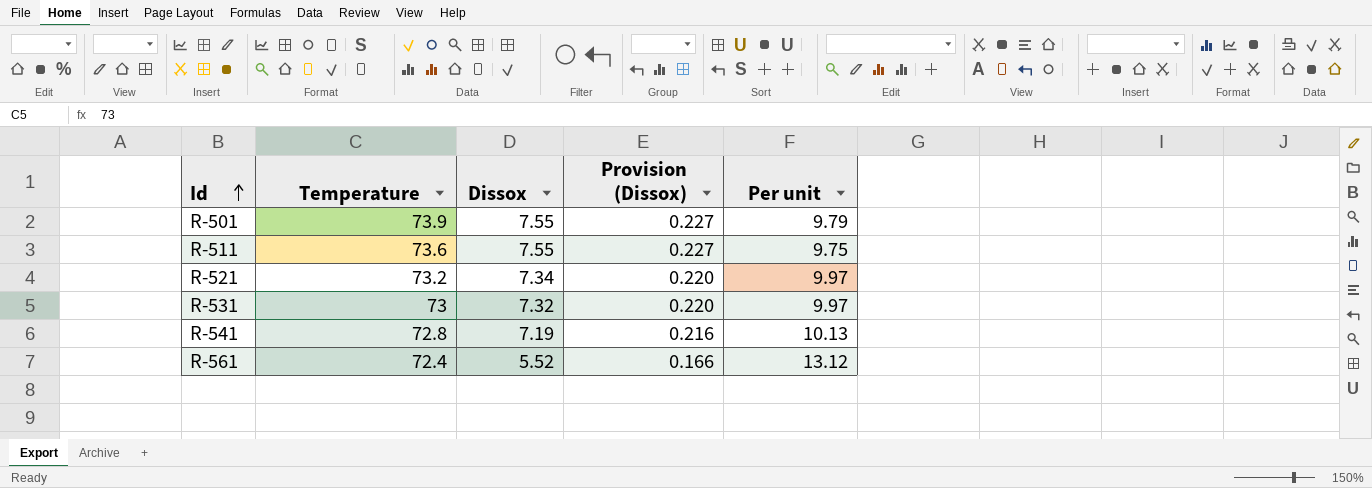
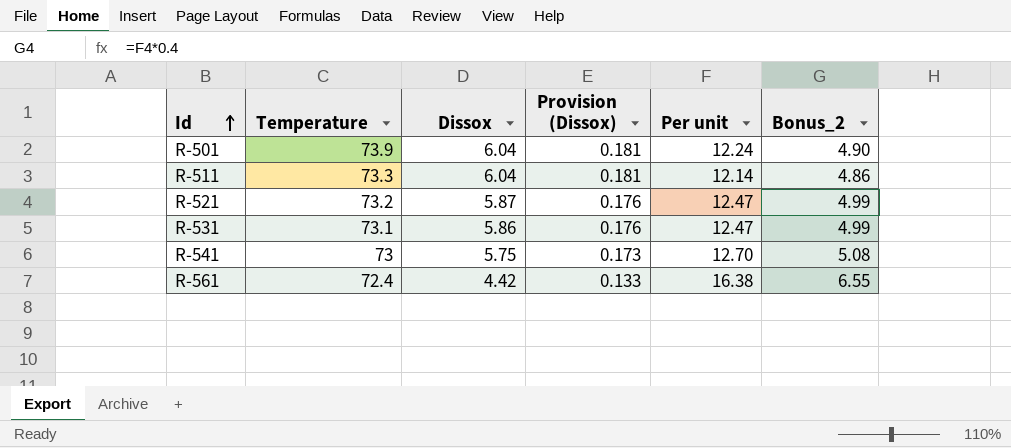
column Bonus_2 | formula: none -> [Per unit] * 0.4
R-501 | Dissox: 7.55 -> 6.04
R-501 | Provision (Dissox): 0.227 -> 0.181
R-501 | Per unit: 9.79 -> 12.24
R-511 | Temperature: 73.6 -> 73.3
R-511 | Dissox: 7.55 -> 6.04
R-511 | Provision (Dissox): 0.227 -> 0.181
R-511 | Per unit: 9.75 -> 12.14
R-521 | Dissox: 7.34 -> 5.87
R-521 | Provision (Dissox): 0.220 -> 0.176
R-521 | Per unit: 9.97 -> 12.47
R-531 | Temperature: 73 -> 73.1
R-531 | Dissox: 7.32 -> 5.86
R-531 | Provision (Dissox): 0.220 -> 0.176
R-531 | Per unit: 9.97 -> 12.47
R-541 | Temperature: 72.8 -> 73
R-541 | Dissox: 7.19 -> 5.75
R-541 | Provision (Dissox): 0.216 -> 0.173
R-541 | Per unit: 10.13 -> 12.70
R-561 | Dissox: 5.52 -> 4.42
R-561 | Provision (Dissox): 0.166 -> 0.133
R-561 | Per unit: 13.12 -> 16.38

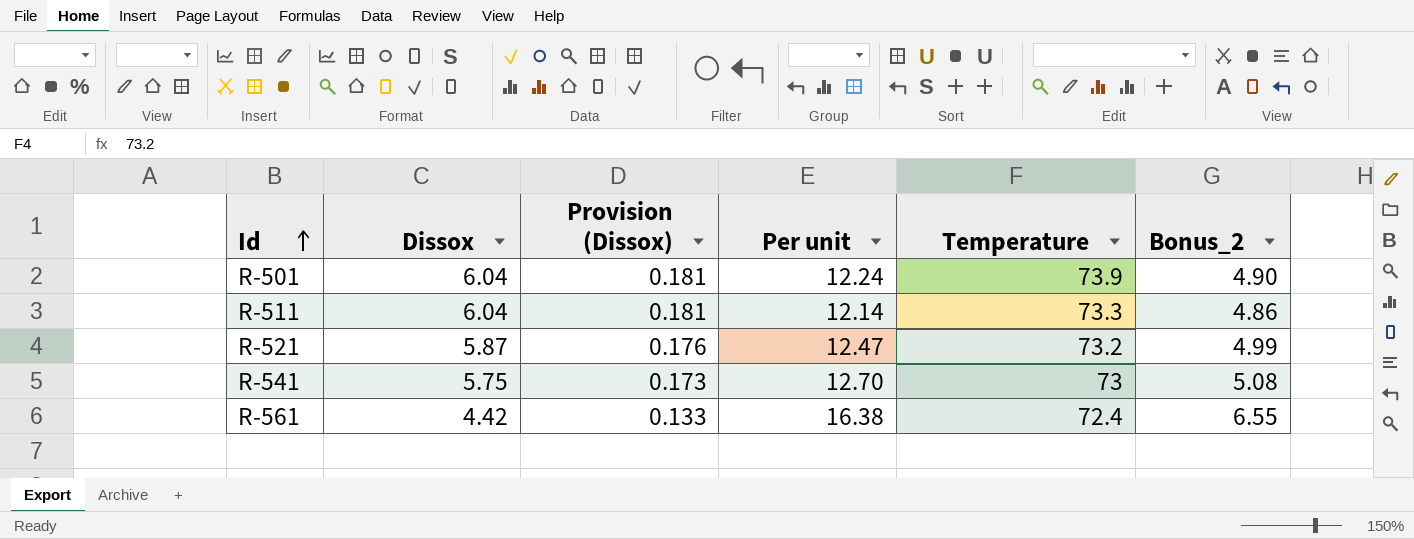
column Temperature | position: 2 -> 5
row R-531: 73.1 | 5.86 | 0.176 | 12.47 | 4.99 -> none

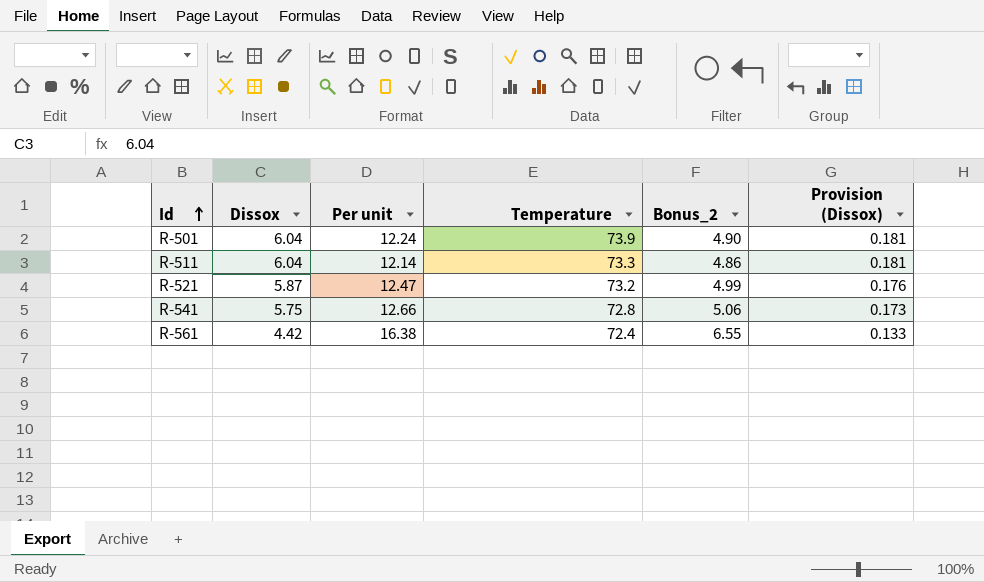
column Provision (Dissox) | position: 3 -> 6
R-541 | Per unit: 12.70 -> 12.66
R-541 | Temperature: 73 -> 72.8
R-541 | Bonus_2: 5.08 -> 5.06

